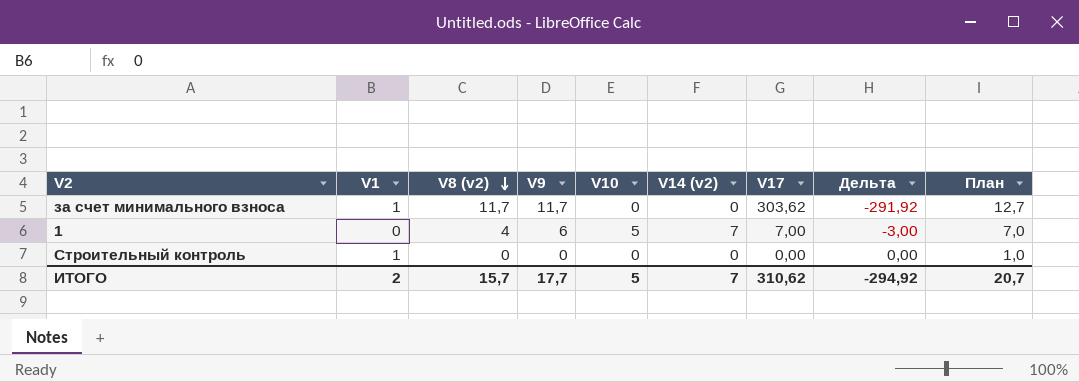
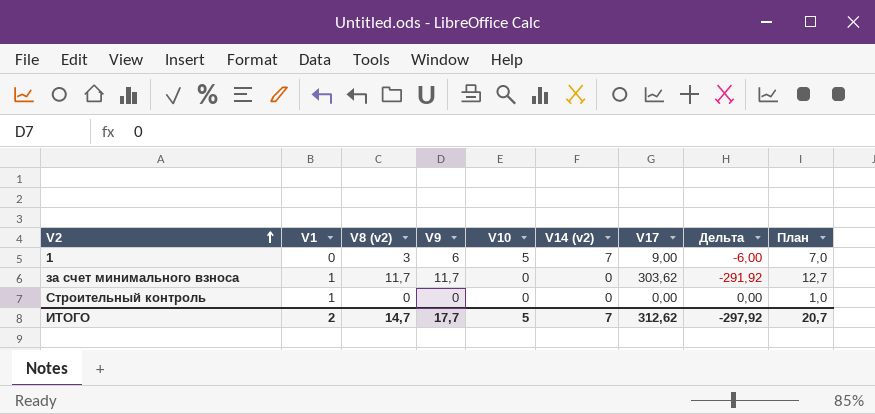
row order: V8 (v2) descending -> V2 ascending
1 | V8 (v2): 4 -> 3
1 | V17: 7,00 -> 9,00
1 | Дельта: -3,00 -> -6,00
ИТОГО | V8 (v2): 15,7 -> 14,7
ИТОГО | V17: 310,62 -> 312,62
ИТОГО | Дельта: -294,92 -> -297,92

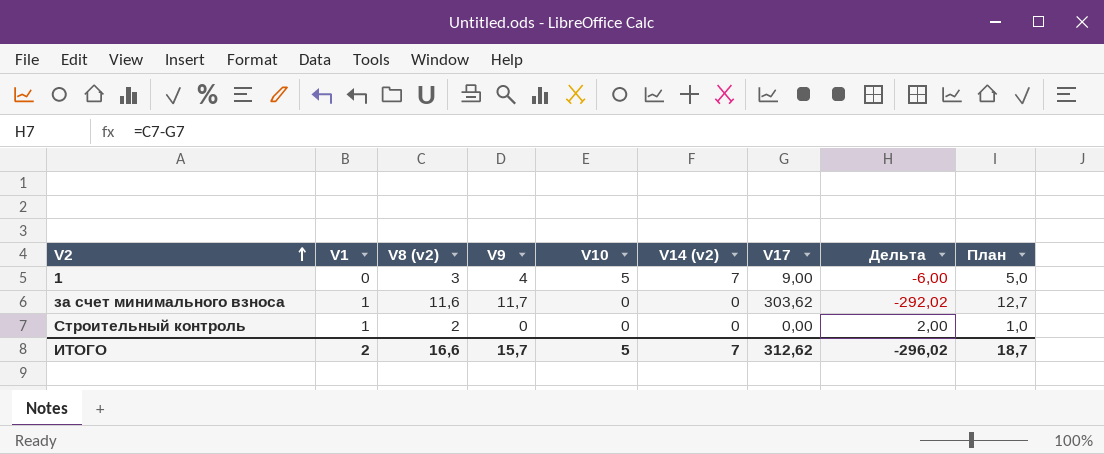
1 | V9: 6 -> 4
1 | План: 7,0 -> 5,0
за счет минимального взноса | V8 (v2): 11,7 -> 11,6
за счет минимального взноса | Дельта: -291,92 -> -292,02
Строительный контроль | V8 (v2): 0 -> 2
Строительный контроль | Дельта: 0,00 -> 2,00
ИТОГО | V8 (v2): 14,7 -> 16,6
ИТОГО | V9: 17,7 -> 15,7
ИТОГО | Дельта: -297,92 -> -296,02
ИТОГО | План: 20,7 -> 18,7

